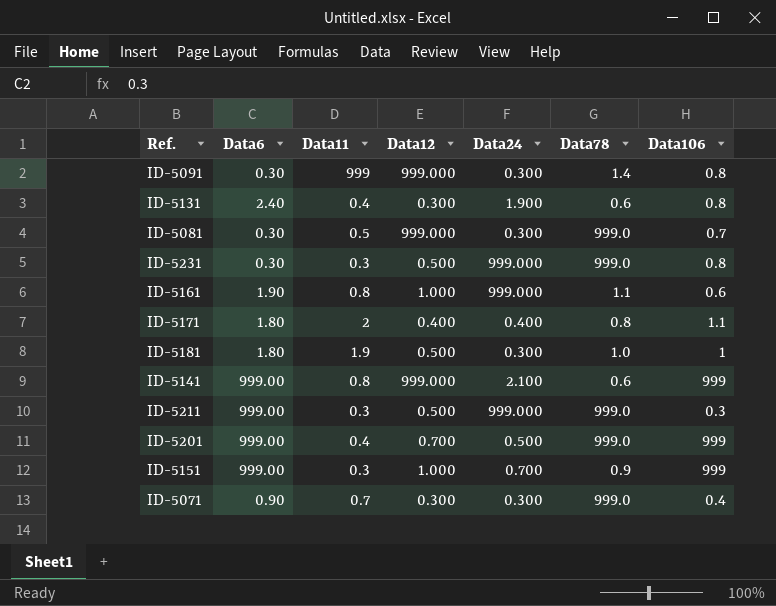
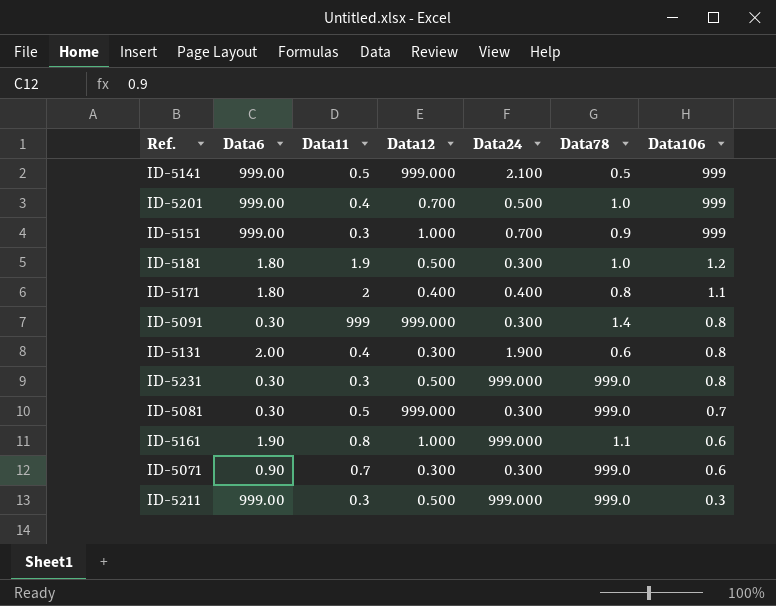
row order: none -> Data106 descending
ID-5141 | Data11: 0.8 -> 0.5
ID-5141 | Data78: 0.6 -> 0.5
ID-5201 | Data78: 999.0 -> 1.0
ID-5181 | Data106: 1 -> 1.2
ID-5131 | Data6: 2.40 -> 2.00
ID-5071 | Data106: 0.4 -> 0.6

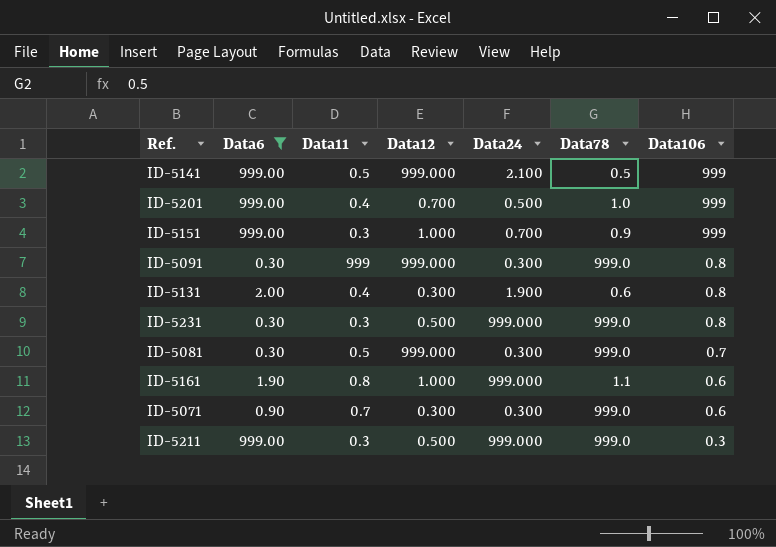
filter: none -> Data6 != 1.80
ID-5091 | Data78: 1.4 -> 999.0

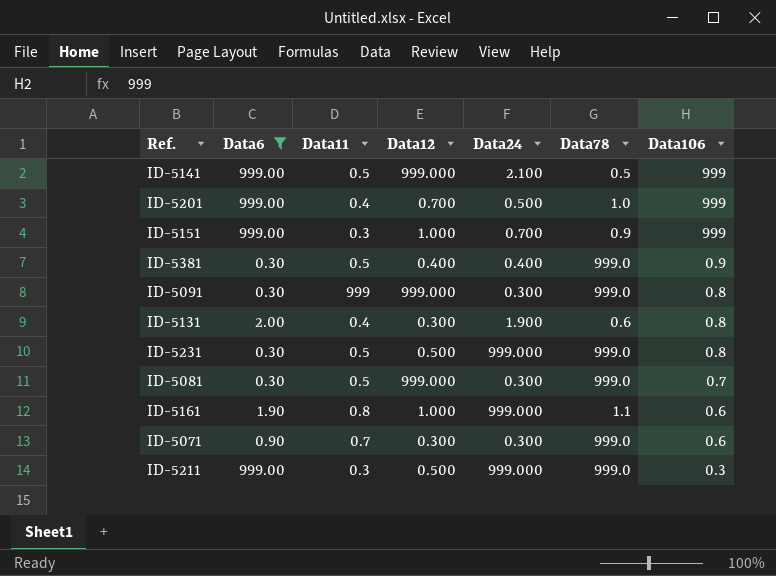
row ID-5381: none -> 0.30 | 0.5 | 0.400 | 0.400 | 999.0 | 0.9
ID-5231 | Data11: 0.3 -> 0.5

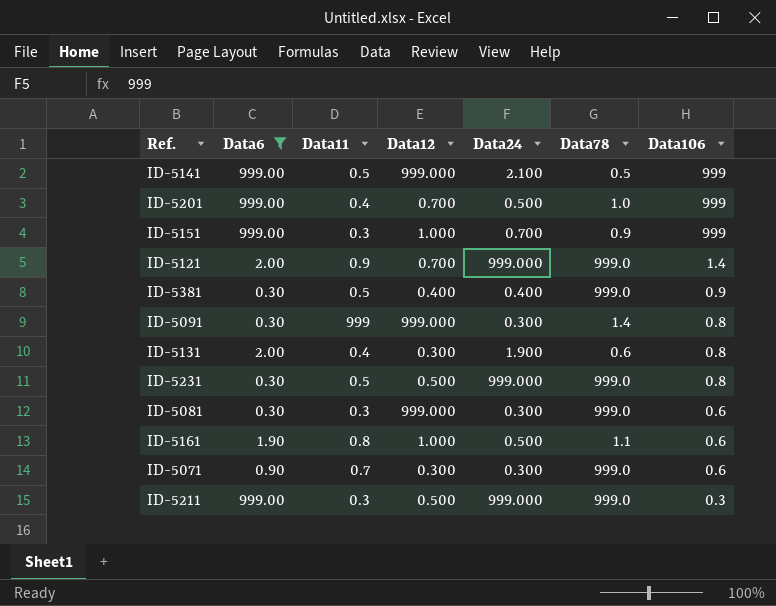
row ID-5121: none -> 2.00 | 0.9 | 0.700 | 999.000 | 999.0 | 1.4
ID-5091 | Data78: 999.0 -> 1.4
ID-5081 | Data11: 0.5 -> 0.3
ID-5081 | Data106: 0.7 -> 0.6
ID-5161 | Data24: 999.000 -> 0.500

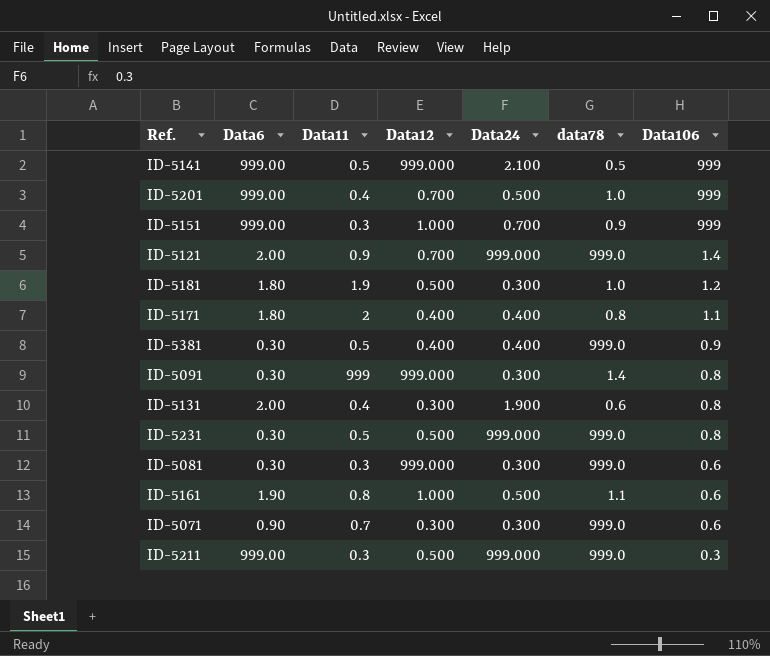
filter: Data6 != 1.80 -> none
column name: Data78 -> data78

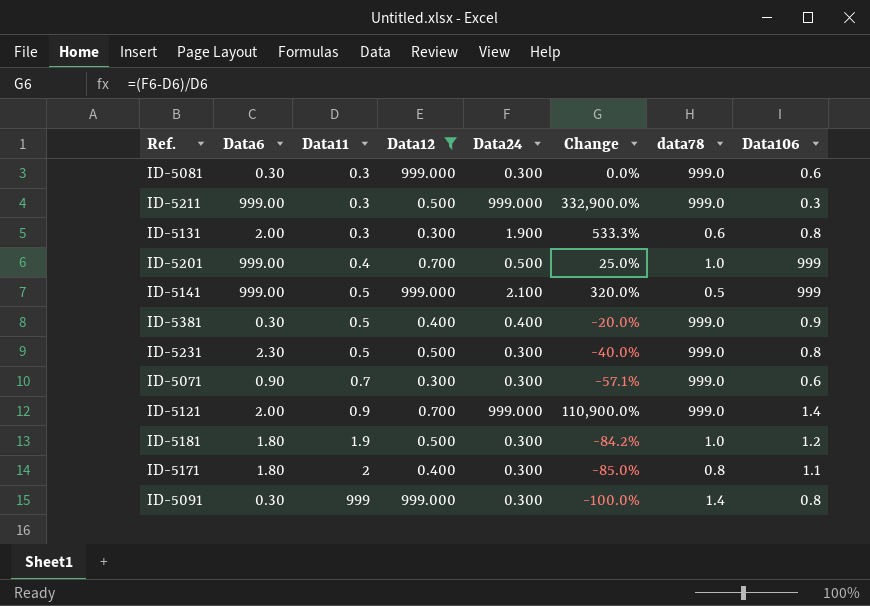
filter: none -> Data12 != 1.000
row order: Data106 descending -> Data11 ascending
column Change | formula: none -> ([Data24] - [Data11]) / [Data11]
ID-5131 | Data11: 0.4 -> 0.3
ID-5231 | Data6: 0.30 -> 2.30
ID-5231 | Data24: 999.000 -> 0.300
ID-5171 | Data24: 0.400 -> 0.300

